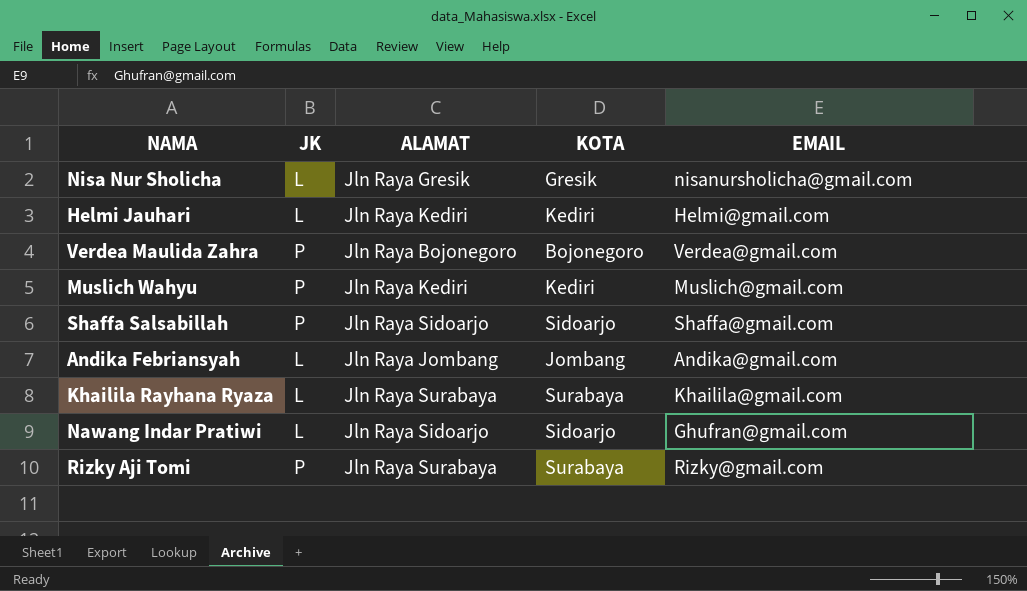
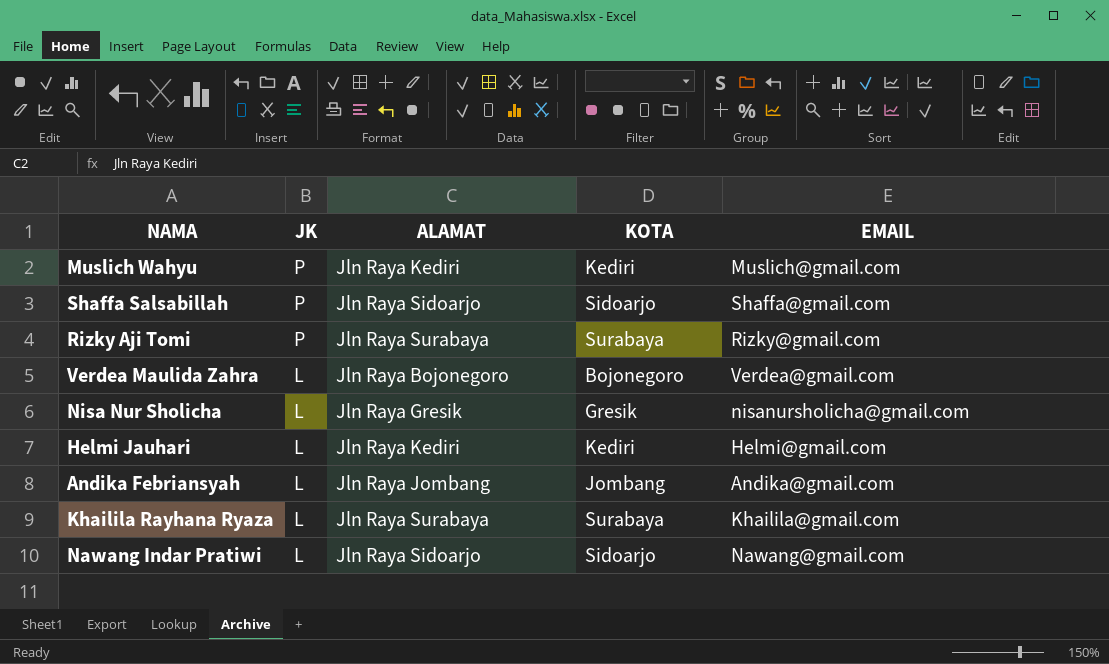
row order: none -> JK descending
Verdea Maulida Zahra | JK: P -> L
Nawang Indar Pratiwi | EMAIL: Ghufran@gmail.com -> Nawang@gmail.com

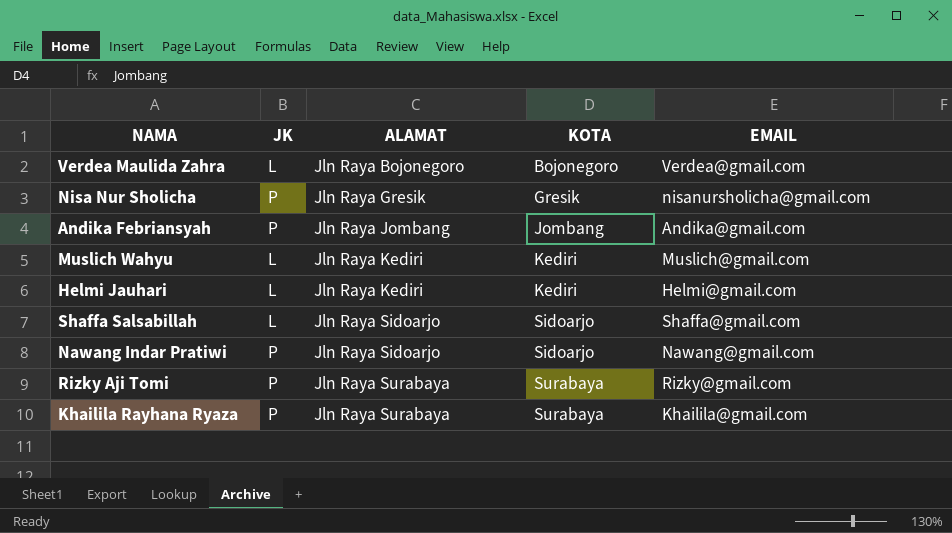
row order: JK descending -> ALAMAT ascending
Nisa Nur Sholicha | JK: L -> P
Andika Febriansyah | JK: L -> P
Muslich Wahyu | JK: P -> L
Shaffa Salsabillah | JK: P -> L
Nawang Indar Pratiwi | JK: L -> P
Khailila Rayhana Ryaza | JK: L -> P

